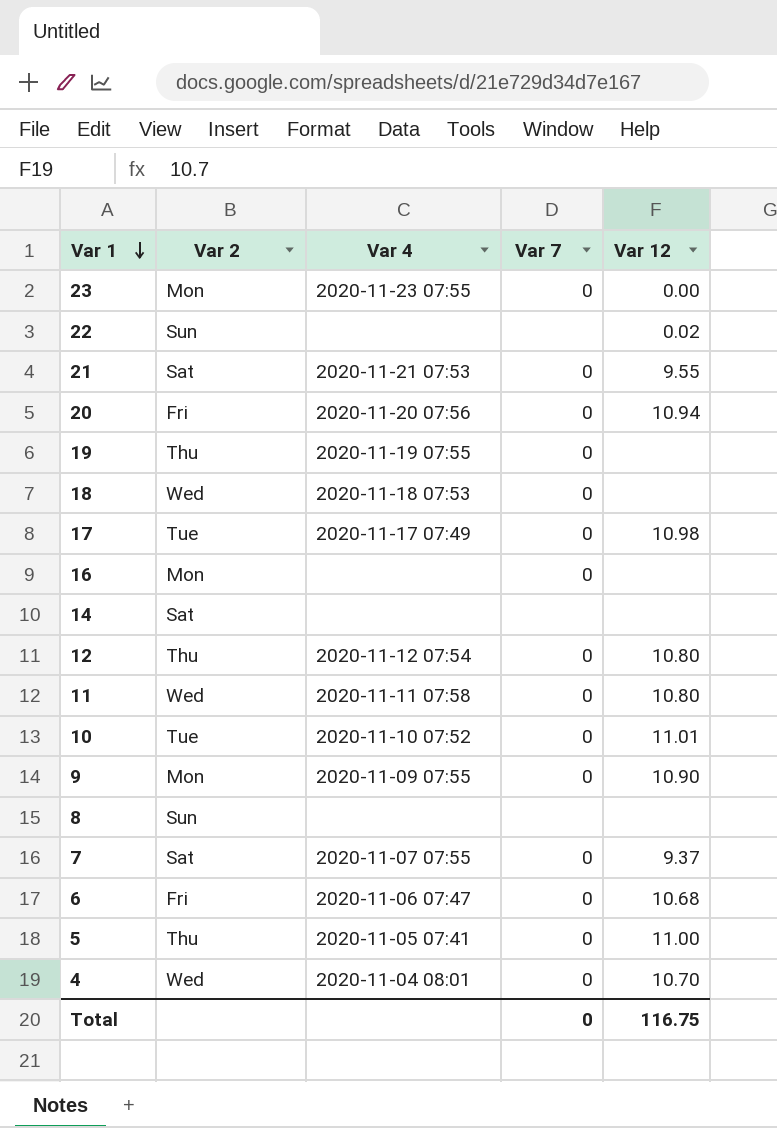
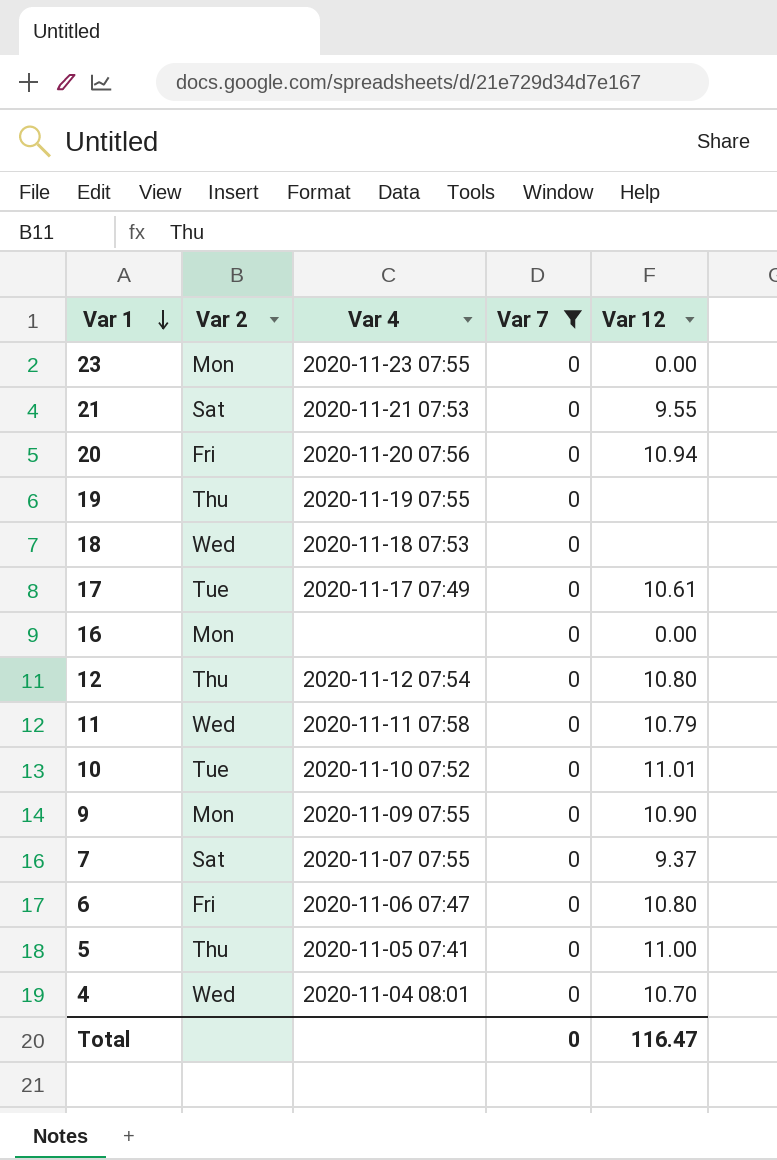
filter: none -> Var 7 = 0
17 | Var 12: 10.98 -> 10.61
16 | Var 12: none -> 0.00
11 | Var 12: 10.80 -> 10.79
6 | Var 12: 10.68 -> 10.80
Total | Var 12: 116.75 -> 116.47

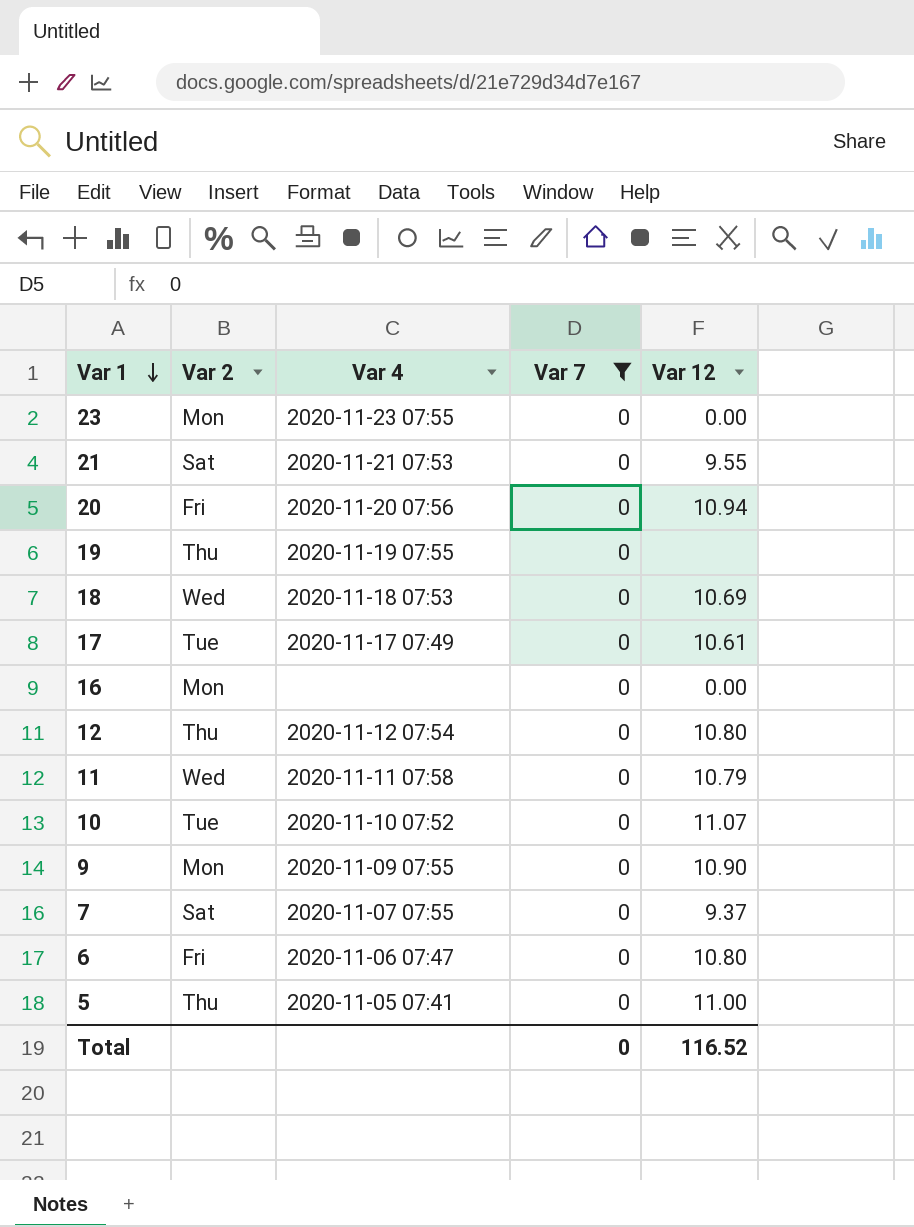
row 4: Wed | 2020-11-04 08:01 | 0 | 10.70 -> none
18 | Var 12: none -> 10.69
10 | Var 12: 11.01 -> 11.07
Total | Var 12: 116.47 -> 116.52

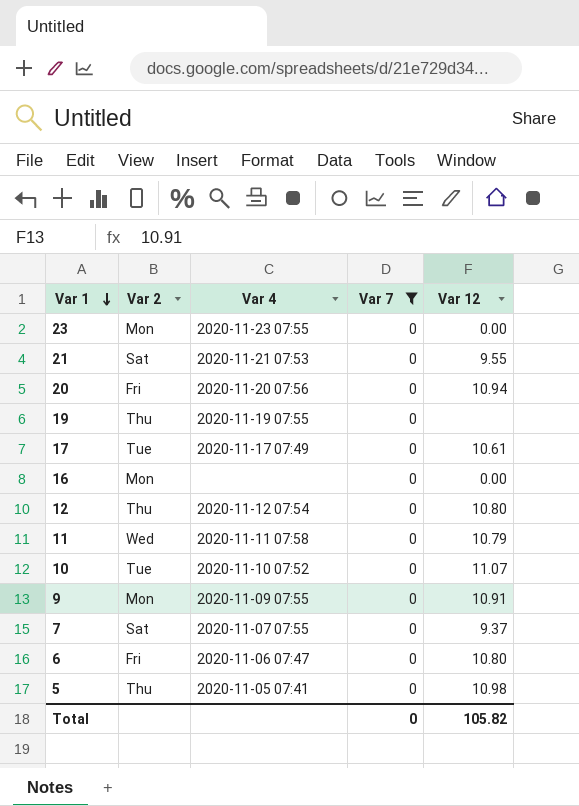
row 18: Wed | 2020-11-18 07:53 | 0 | 10.69 -> none
9 | Var 12: 10.90 -> 10.91
5 | Var 12: 11.00 -> 10.98
Total | Var 12: 116.52 -> 105.82

